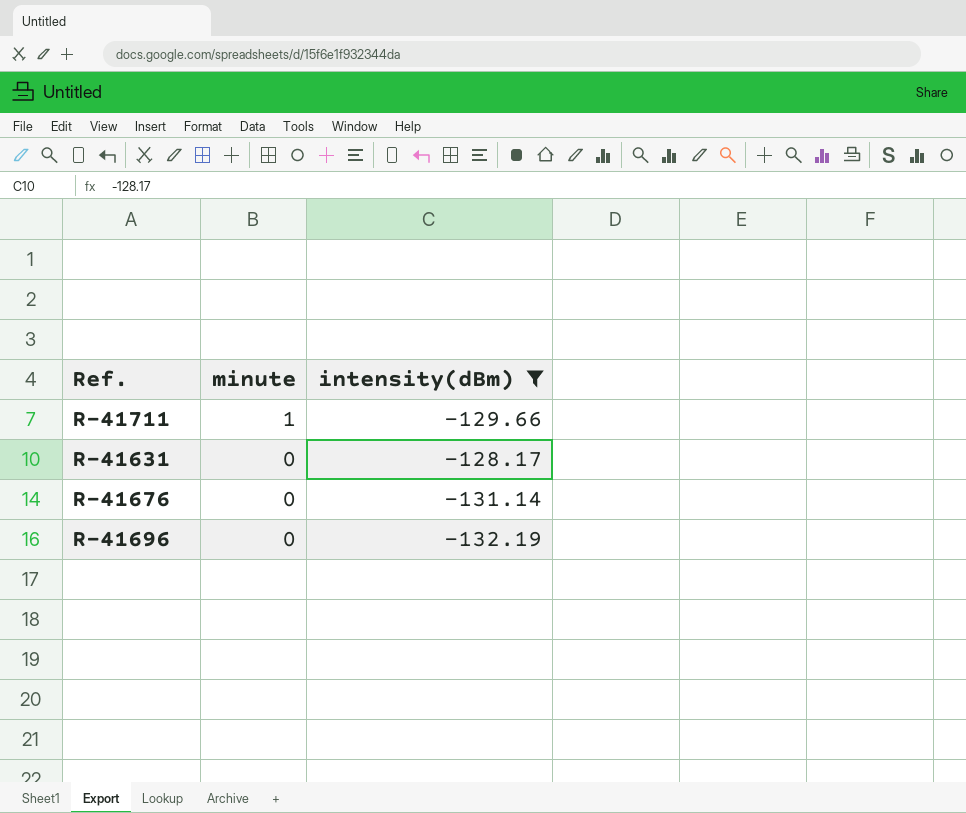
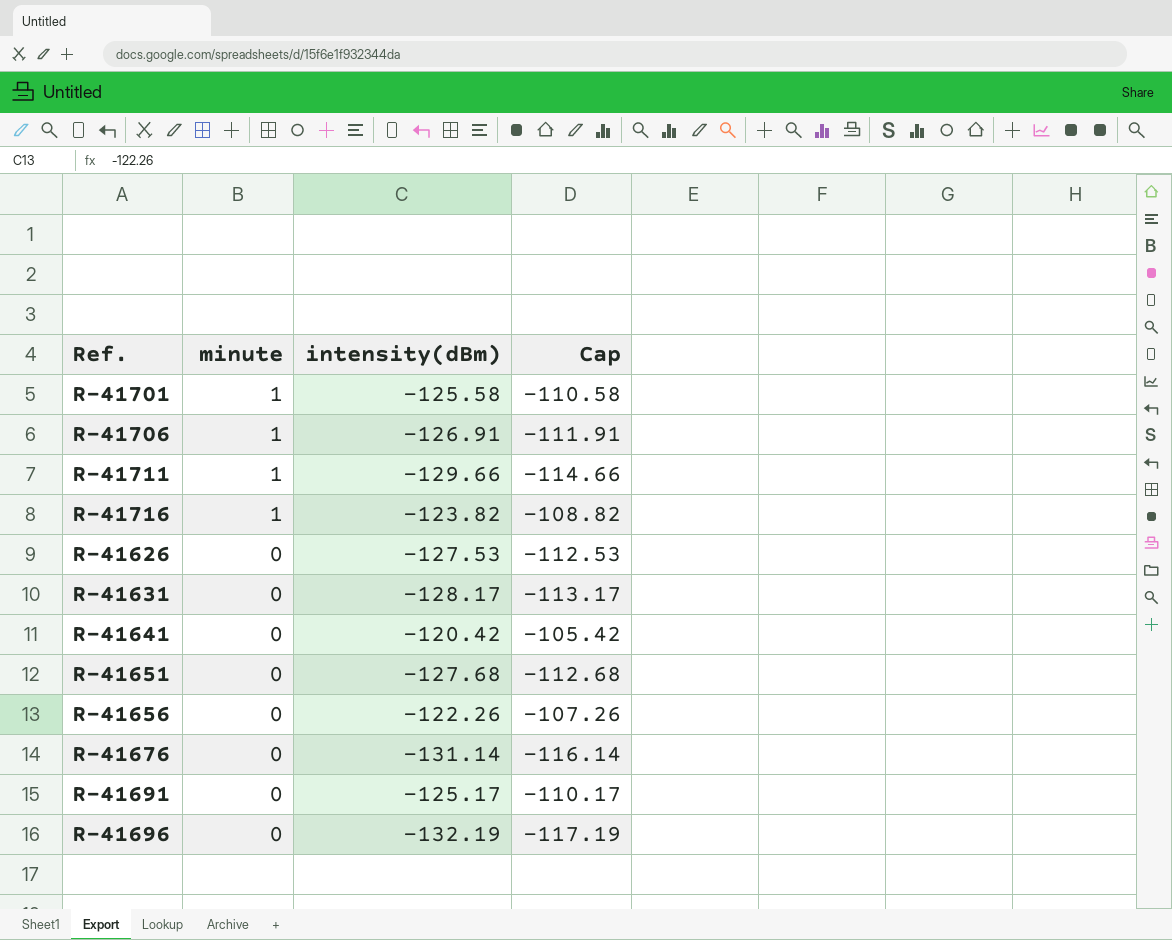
filter: intensity(dBm) <= -128.17 -> none
column Cap | formula: none -> [intensity(dBm)] + 15

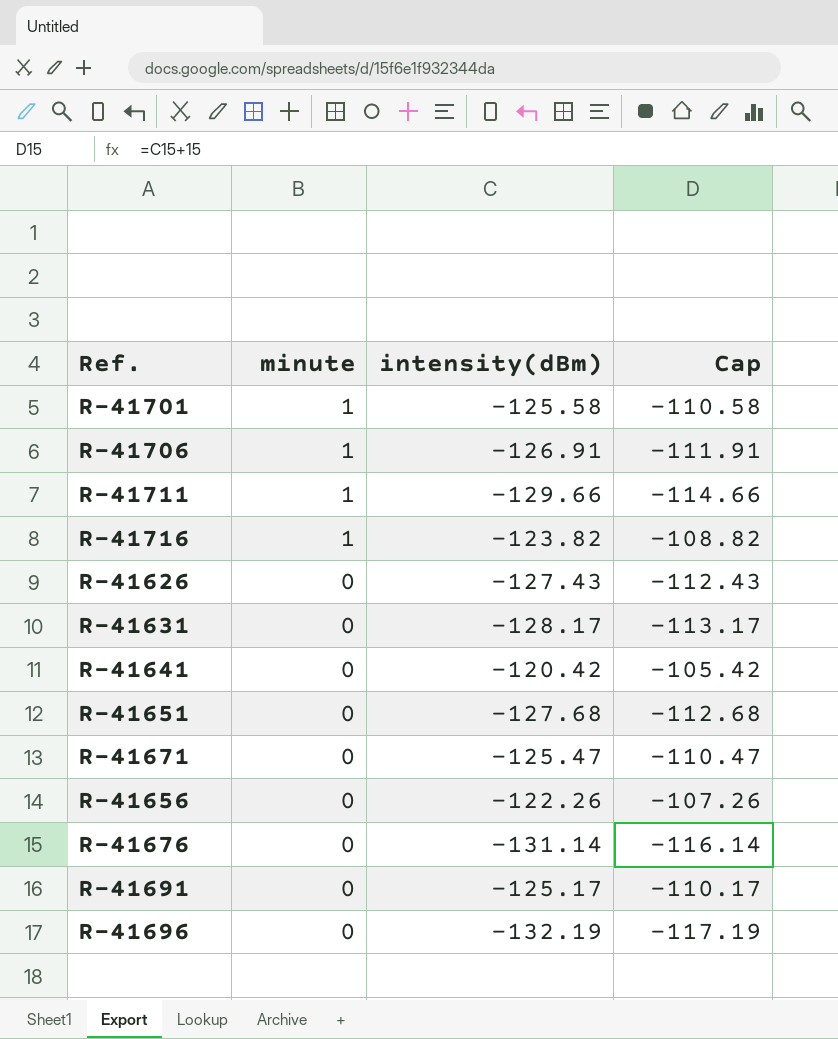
R-41626 | intensity(dBm): -127.53 -> -127.43
R-41626 | Cap: -112.53 -> -112.43
row R-41671: none -> 0 | -125.47 | -110.47

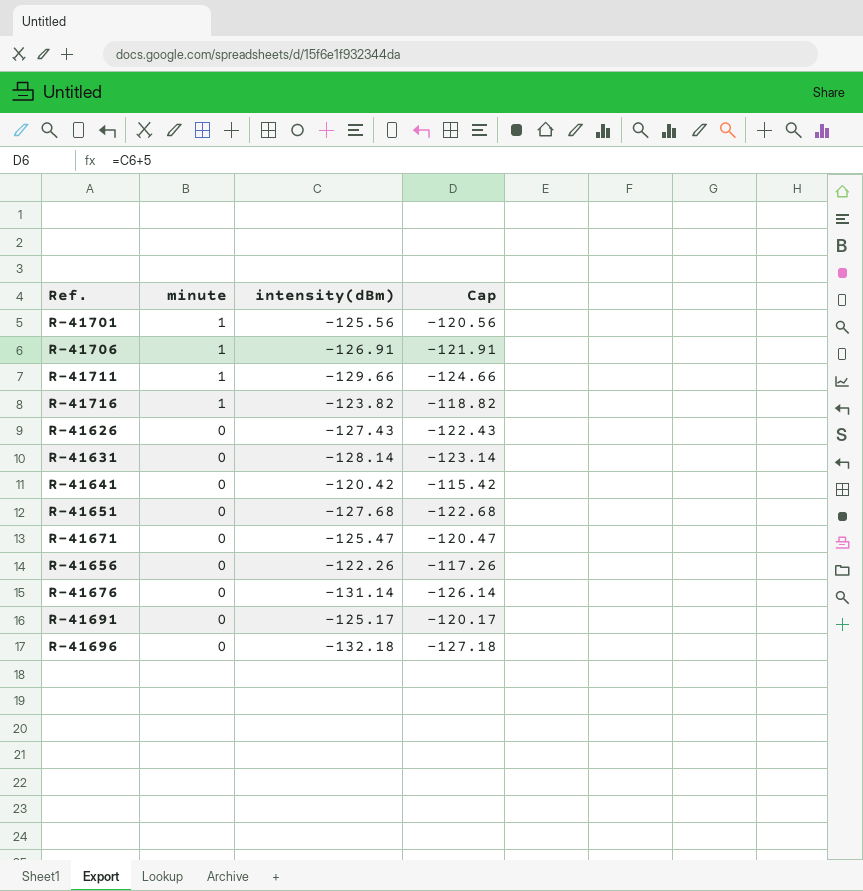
column Cap | formula: [intensity(dBm)] + 15 -> [intensity(dBm)] + 5
R-41701 | intensity(dBm): -125.58 -> -125.56
R-41631 | intensity(dBm): -128.17 -> -128.14
R-41696 | intensity(dBm): -132.19 -> -132.18

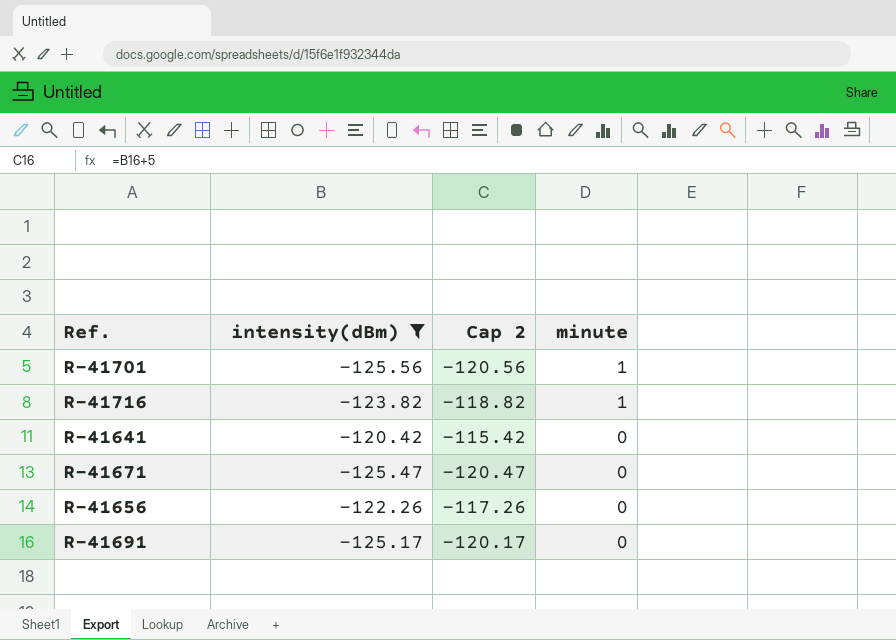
filter: none -> intensity(dBm) >= -125.56
column name: Cap -> Cap 2
column minute | position: 2 -> 4

